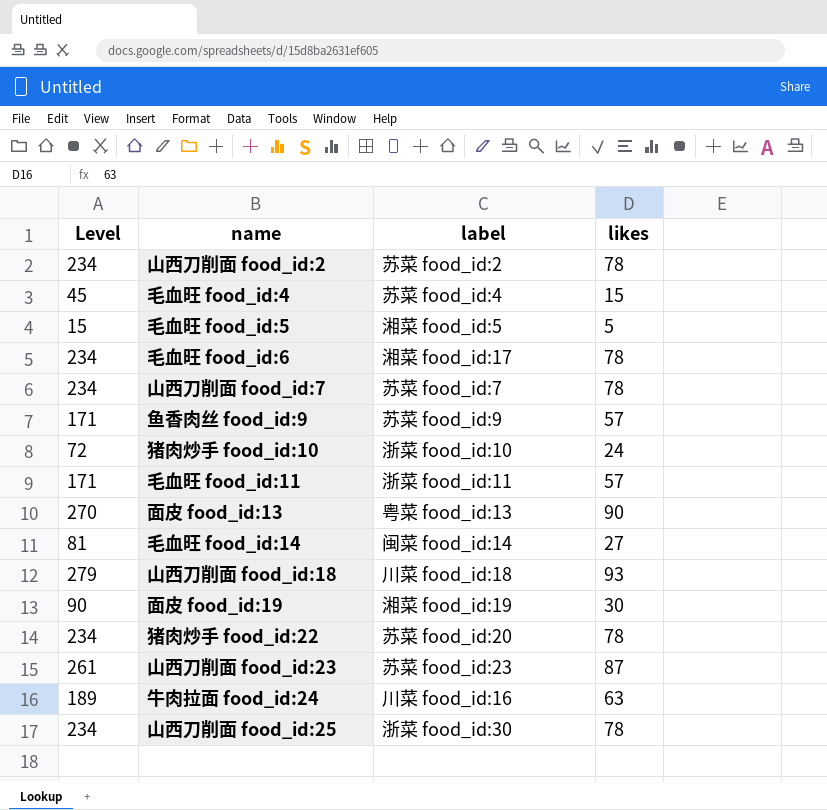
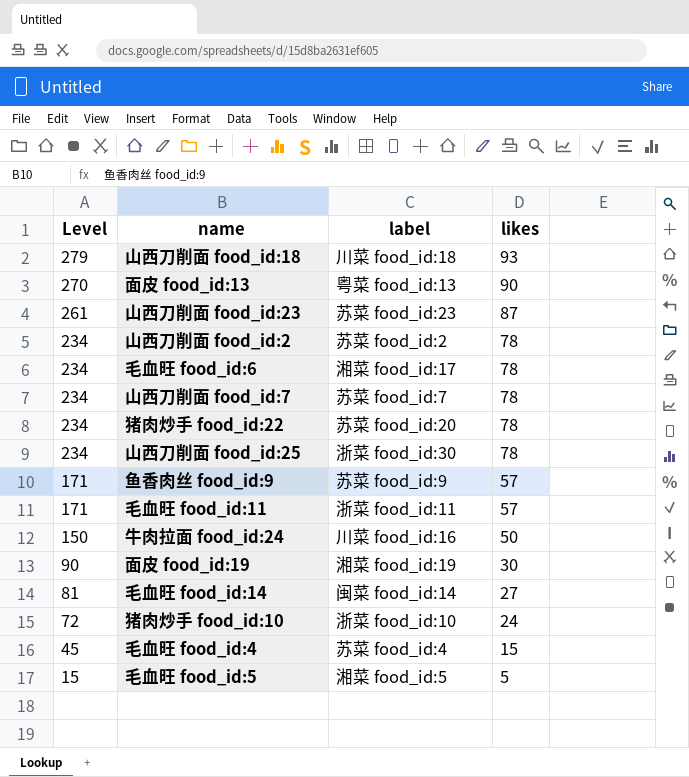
row order: none -> Level descending
牛肉拉面 food_id:24 | Level: 189 -> 150
牛肉拉面 food_id:24 | likes: 63 -> 50

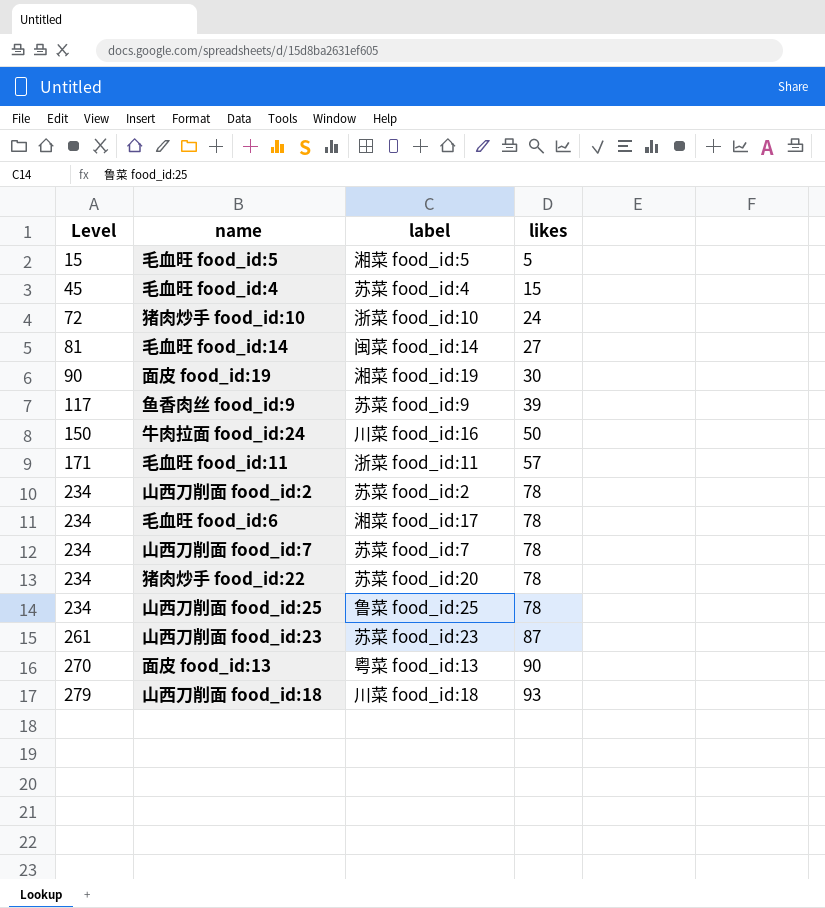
row order: Level descending -> Level ascending
鱼香肉丝 food_id:9 | Level: 171 -> 117
鱼香肉丝 food_id:9 | likes: 57 -> 39
山西刀削面 food_id:25 | label: 浙菜 food_id:30 -> 鲁菜 food_id:25

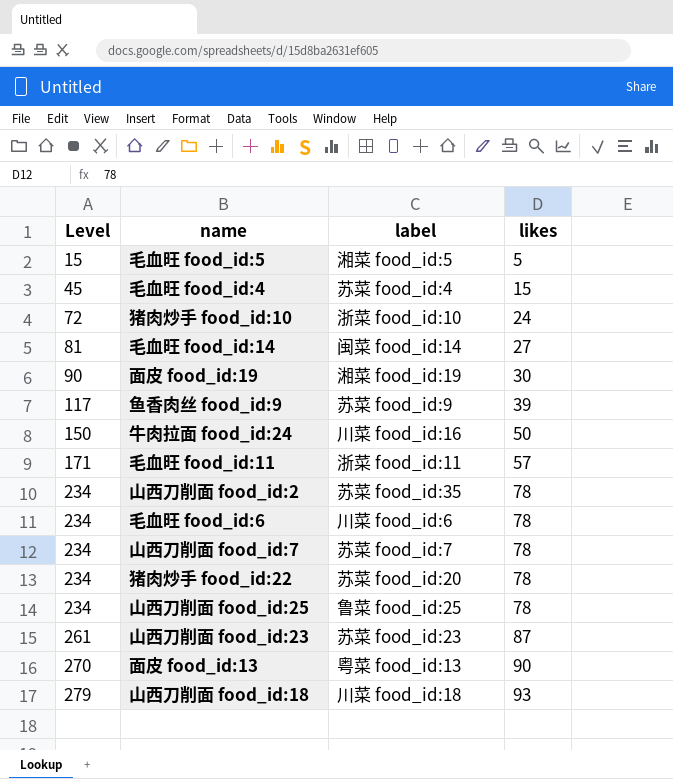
山西刀削面 food_id:2 | label: 苏菜 food_id:2 -> 苏菜 food_id:35
毛血旺 food_id:6 | label: 湘菜 food_id:17 -> 川菜 food_id:6

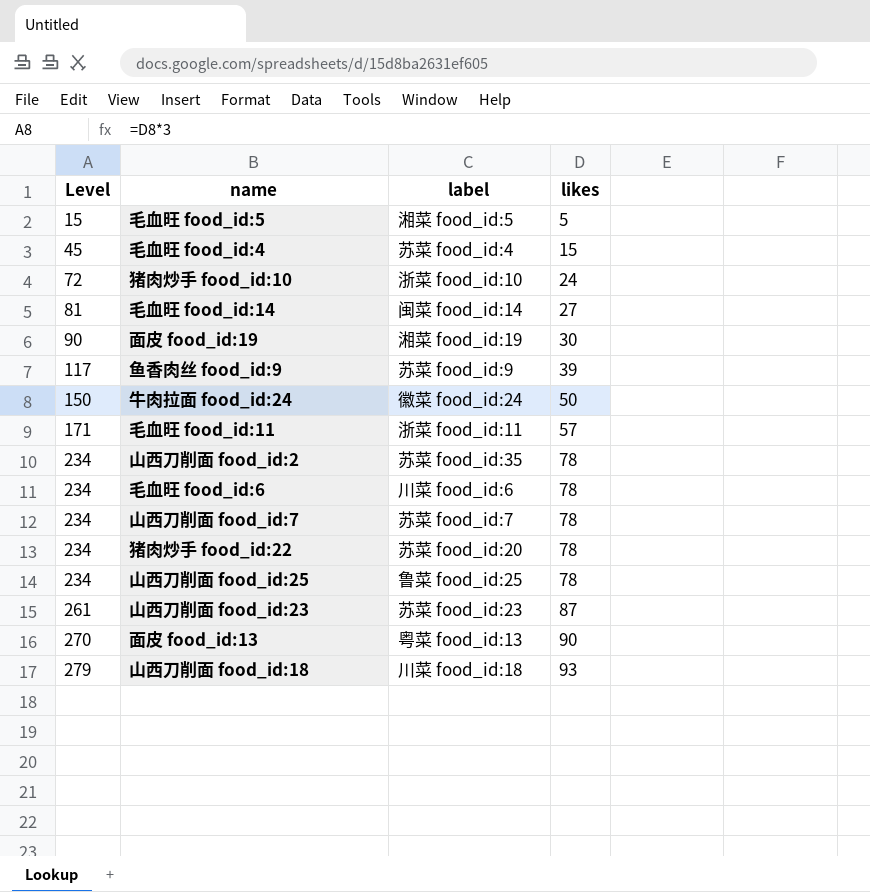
牛肉拉面 food_id:24 | label: 川菜 food_id:16 -> 徽菜 food_id:24

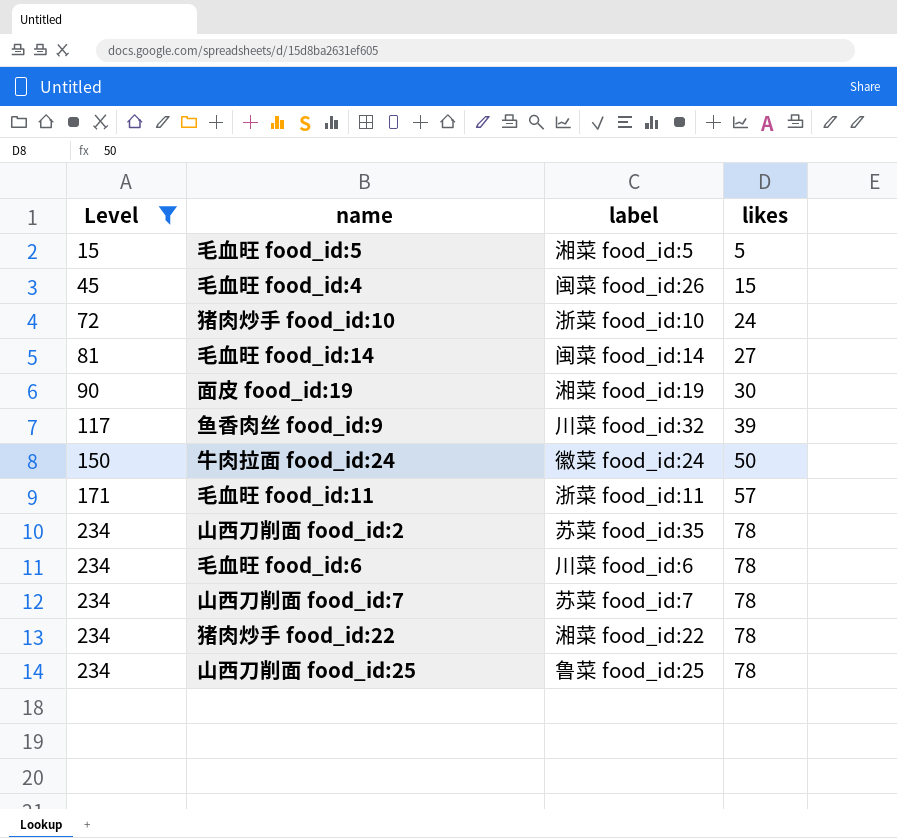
filter: none -> Level <= 234
毛血旺 food_id:4 | label: 苏菜 food_id:4 -> 闽菜 food_id:26
鱼香肉丝 food_id:9 | label: 苏菜 food_id:9 -> 川菜 food_id:32
猪肉炒手 food_id:22 | label: 苏菜 food_id:20 -> 湘菜 food_id:22

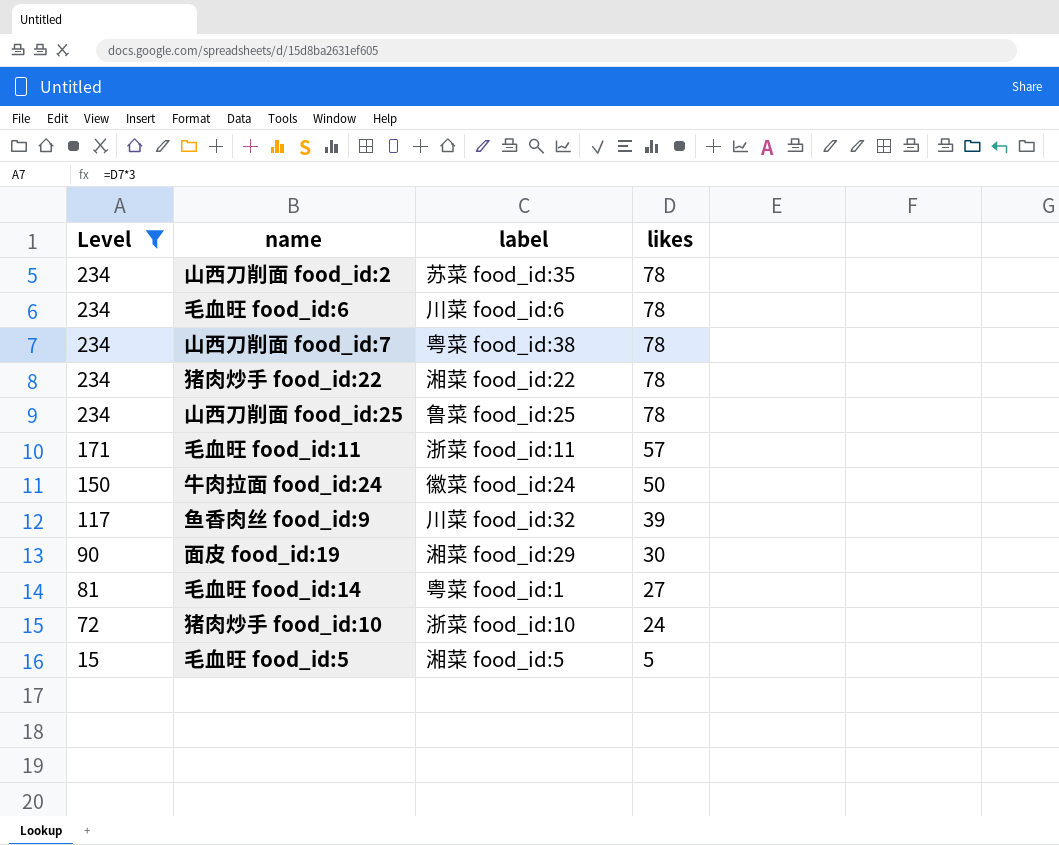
row order: Level ascending -> Level descending
row 毛血旺 food_id:4: 45 | 闽菜 food_id:26 | 15 -> none
山西刀削面 food_id:7 | label: 苏菜 food_id:7 -> 粤菜 food_id:38
面皮 food_id:19 | label: 湘菜 food_id:19 -> 湘菜 food_id:29
毛血旺 food_id:14 | label: 闽菜 food_id:14 -> 粤菜 food_id:1

